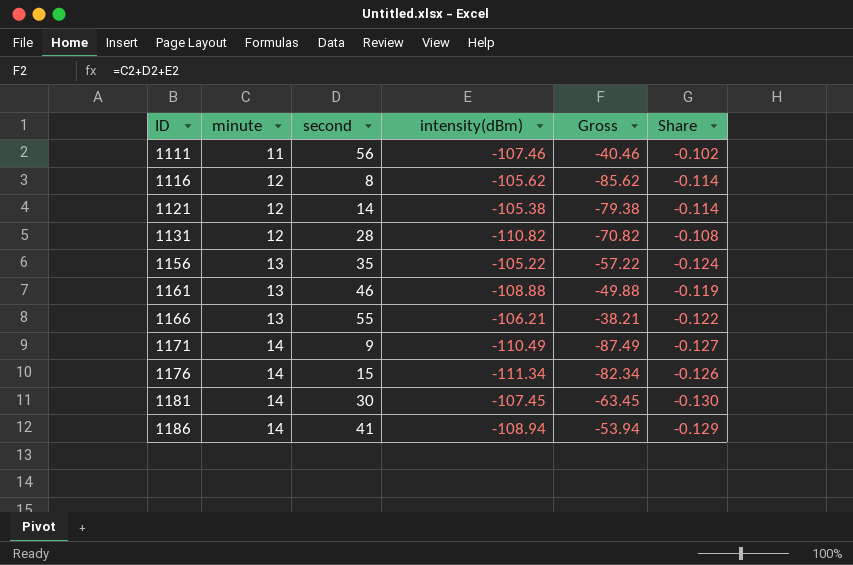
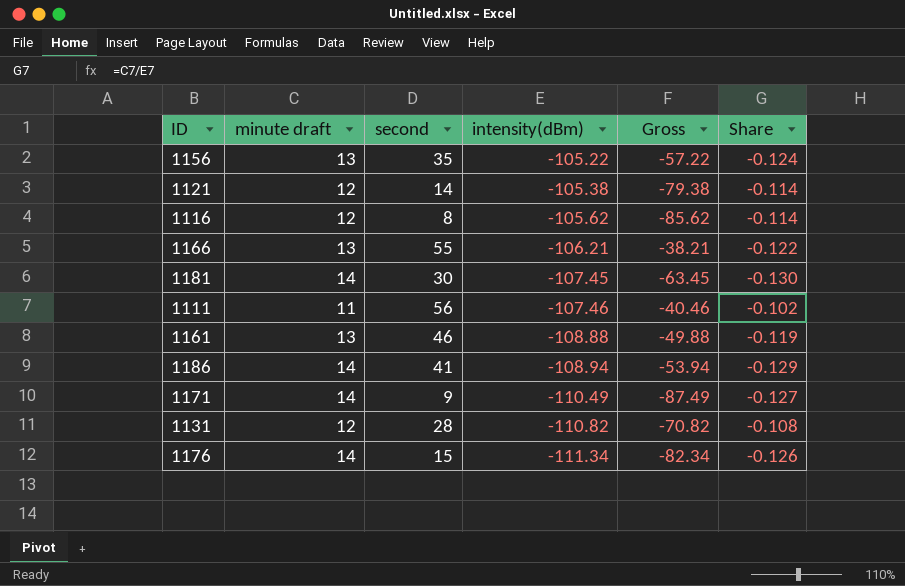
row order: ID ascending -> intensity(dBm) descending
column name: minute -> minute draft

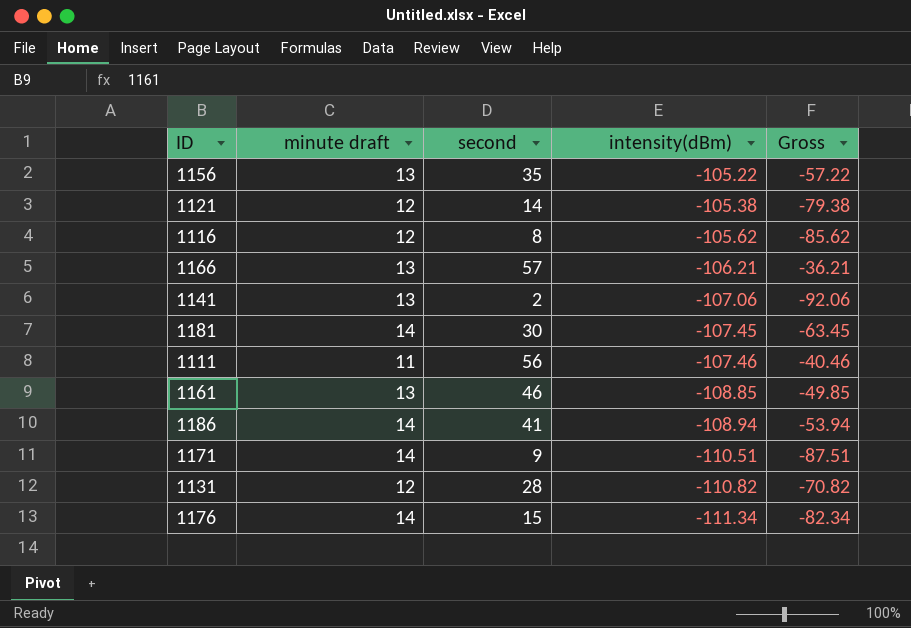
column Share | formula: [minute draft] / [intensity(dBm)] -> none
1166 | second: 55 -> 57
1166 | Gross: -38.21 -> -36.21
row 1141: none -> 13 | 2 | -107.06 | -92.06
1161 | intensity(dBm): -108.88 -> -108.85
1161 | Gross: -49.88 -> -49.85
1171 | intensity(dBm): -110.49 -> -110.51
1171 | Gross: -87.49 -> -87.51

